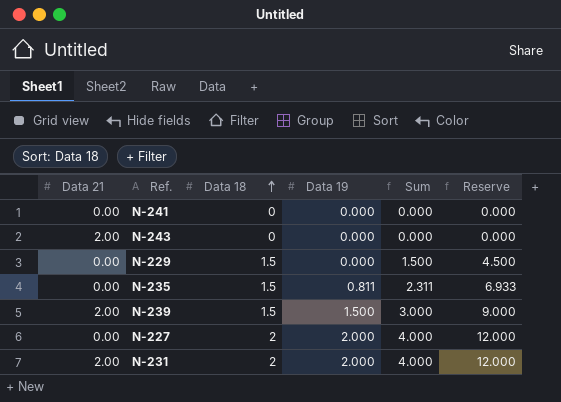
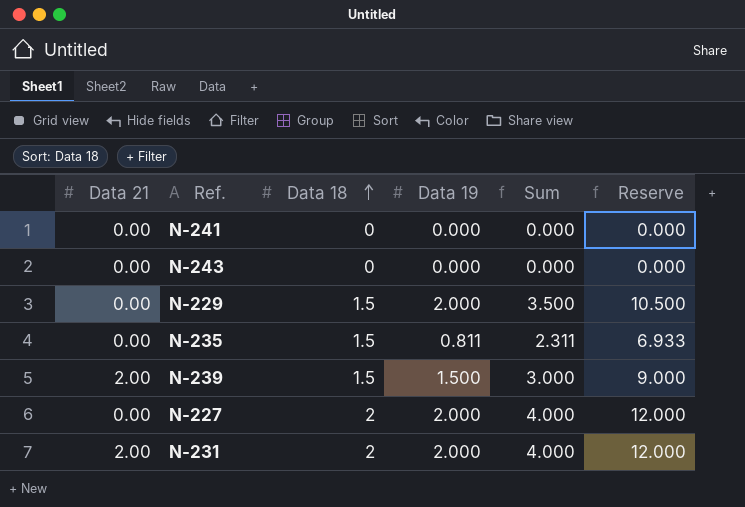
N-243 | Data 21: 2.00 -> 0.00
N-229 | Data 19: 0.000 -> 2.000
N-229 | Sum: 1.500 -> 3.500
N-229 | Reserve: 4.500 -> 10.500

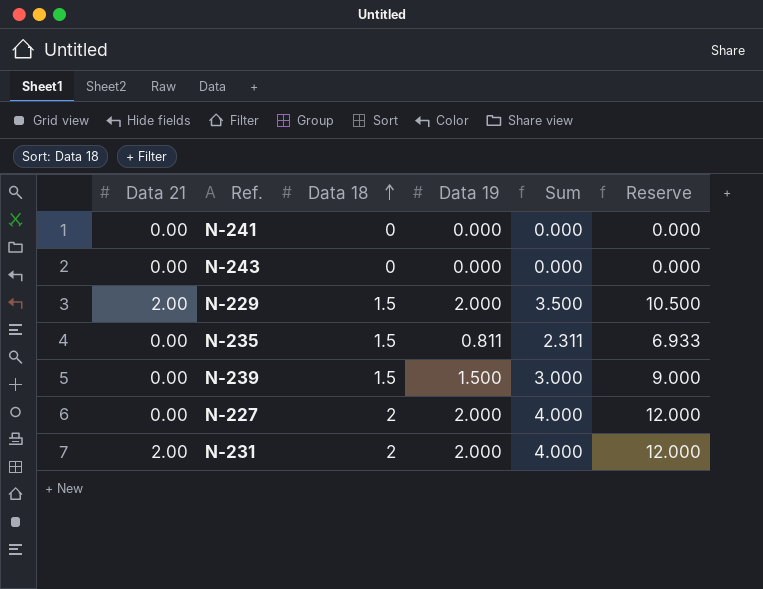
N-229 | Data 21: 0.00 -> 2.00
N-239 | Data 21: 2.00 -> 0.00

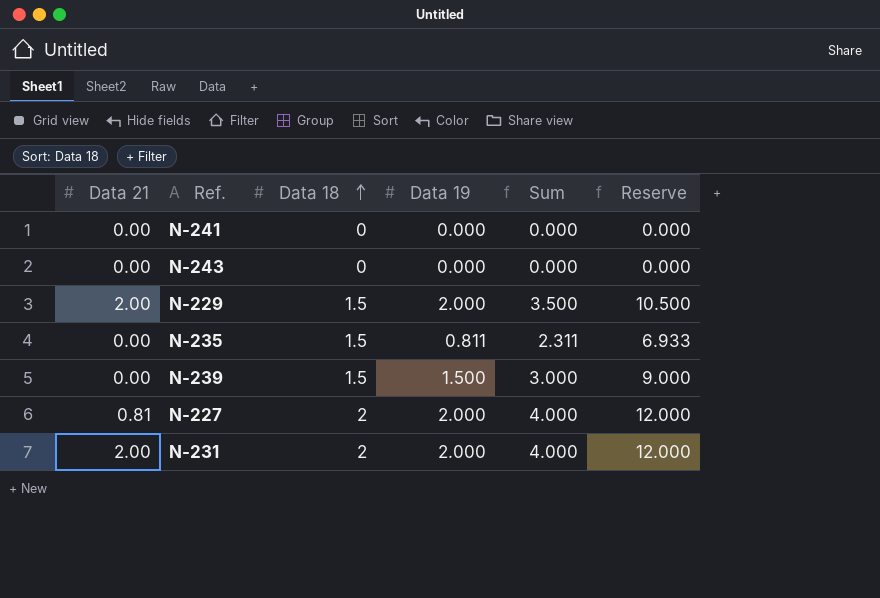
N-227 | Data 21: 0.00 -> 0.81

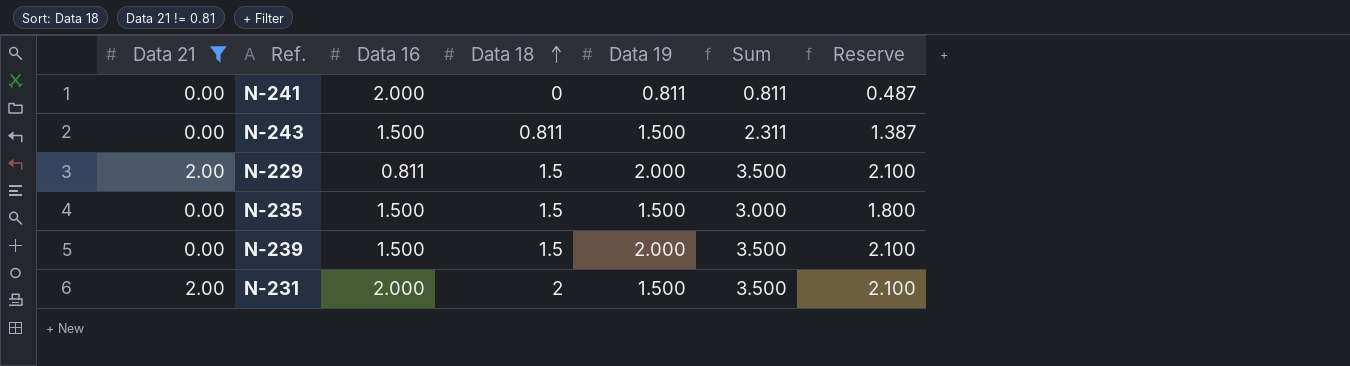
filter: none -> Data 21 != 0.81
column Data 16 | position: none -> 3
column Reserve | formula: [Sum] * 3 -> [Sum] * 0.6
N-241 | Data 19: 0.000 -> 0.811
N-241 | Sum: 0.000 -> 0.811
N-243 | Data 18: 0 -> 0.811
N-243 | Data 19: 0.000 -> 1.500
N-243 | Sum: 0.000 -> 2.311
N-235 | Data 19: 0.811 -> 1.500
N-235 | Sum: 2.311 -> 3.000
N-239 | Data 19: 1.500 -> 2.000
N-239 | Sum: 3.000 -> 3.500
N-231 | Data 19: 2.000 -> 1.500
N-231 | Sum: 4.000 -> 3.500

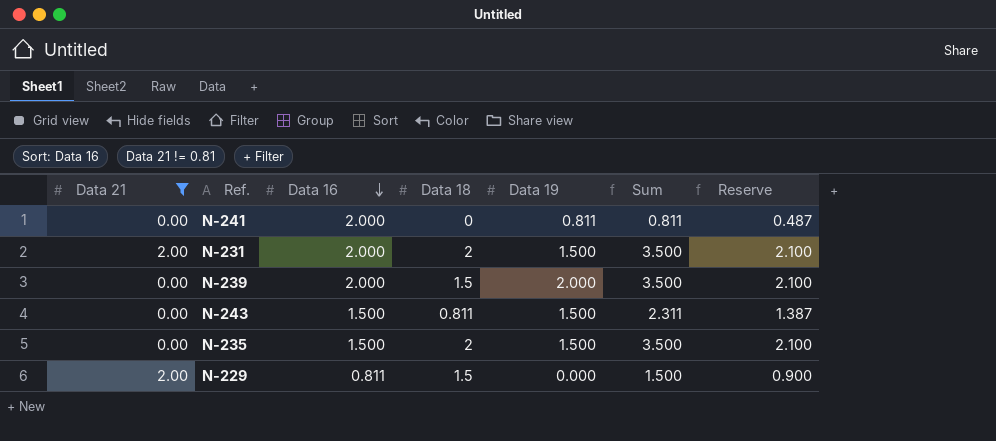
row order: Data 18 ascending -> Data 16 descending
N-239 | Data 16: 1.500 -> 2.000
N-235 | Data 18: 1.5 -> 2
N-235 | Sum: 3.000 -> 3.500
N-235 | Reserve: 1.800 -> 2.100
N-229 | Data 19: 2.000 -> 0.000
N-229 | Sum: 3.500 -> 1.500
N-229 | Reserve: 2.100 -> 0.900

